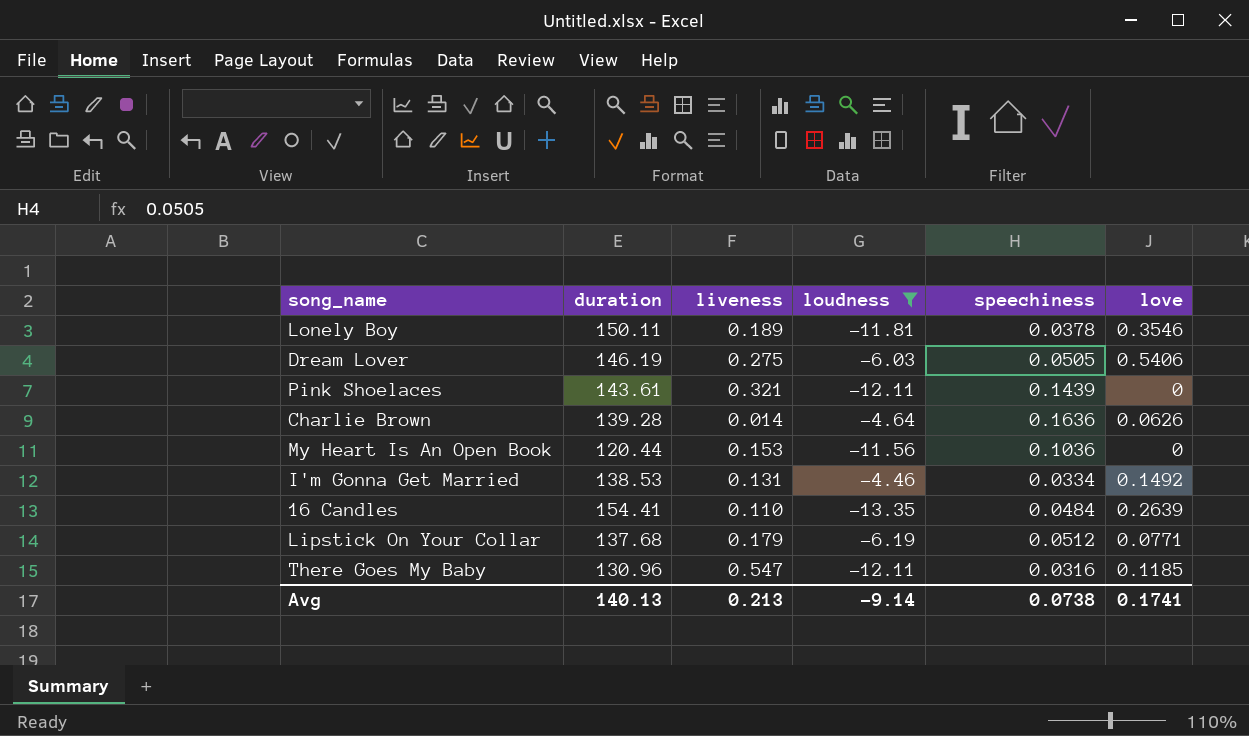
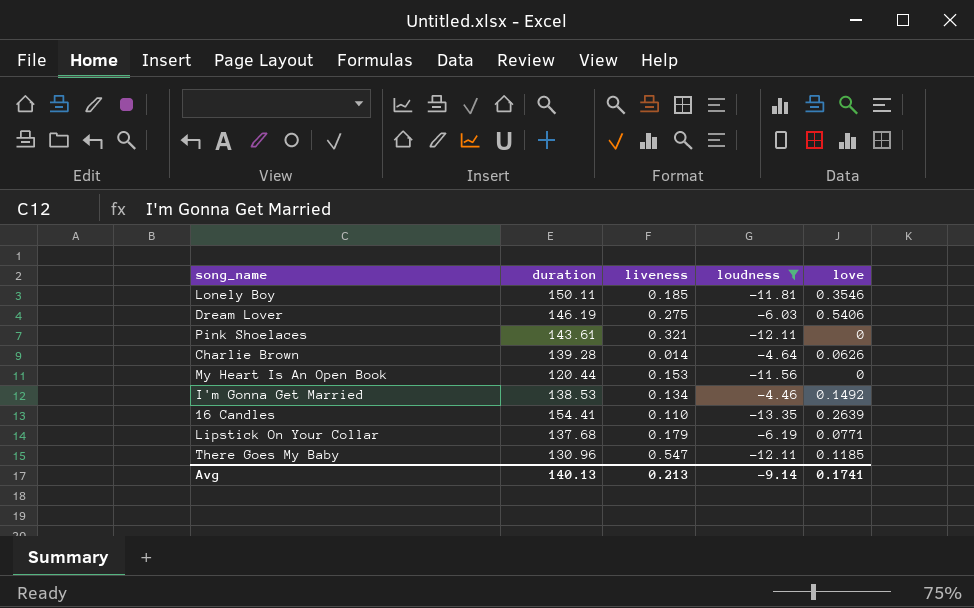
column speechiness | position: 5 -> none
Lonely Boy | liveness: 0.189 -> 0.185
I'm Gonna Get Married | liveness: 0.131 -> 0.134

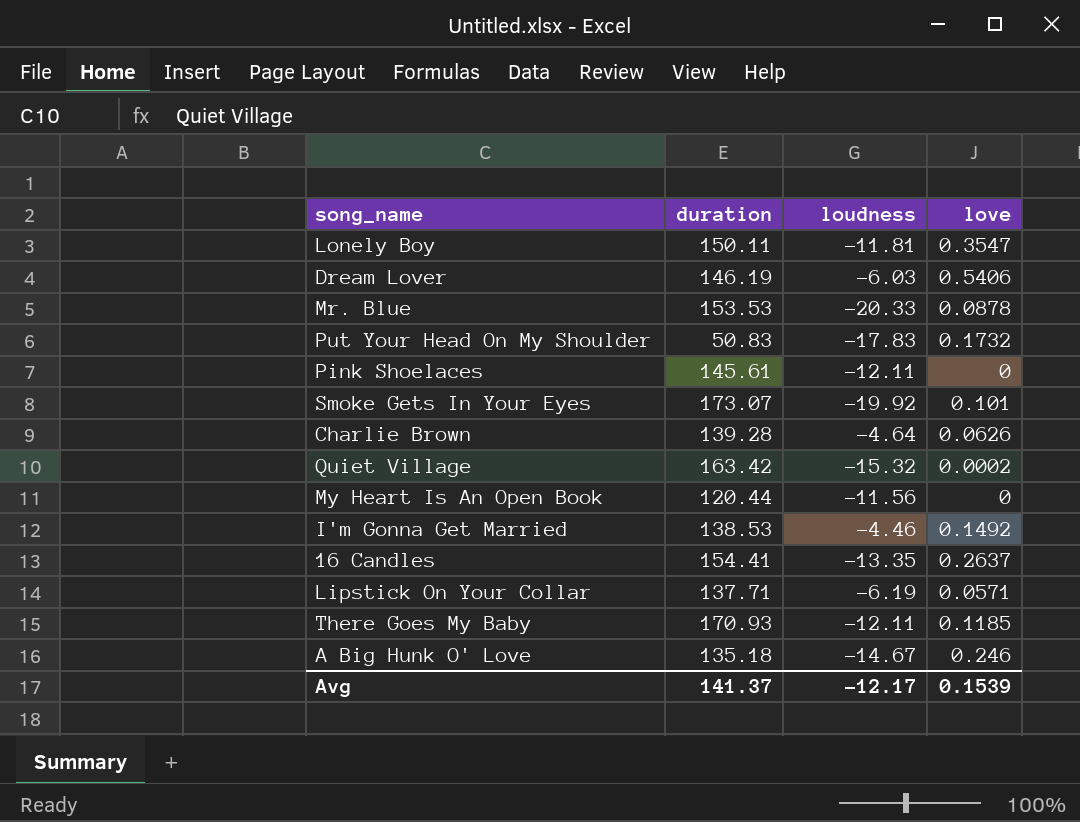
filter: loudness >= -13.35 -> none
column liveness | position: 3 -> none
Lonely Boy | love: 0.3546 -> 0.3547
Pink Shoelaces | duration: 143.61 -> 145.61
16 Candles | love: 0.2639 -> 0.2637
Lipstick On Your Collar | duration: 137.68 -> 137.71
Lipstick On Your Collar | love: 0.0771 -> 0.0571
There Goes My Baby | duration: 130.96 -> 170.93
Avg | duration: 140.13 -> 141.37
Avg | loudness: -9.14 -> -12.17
Avg | love: 0.1741 -> 0.1539

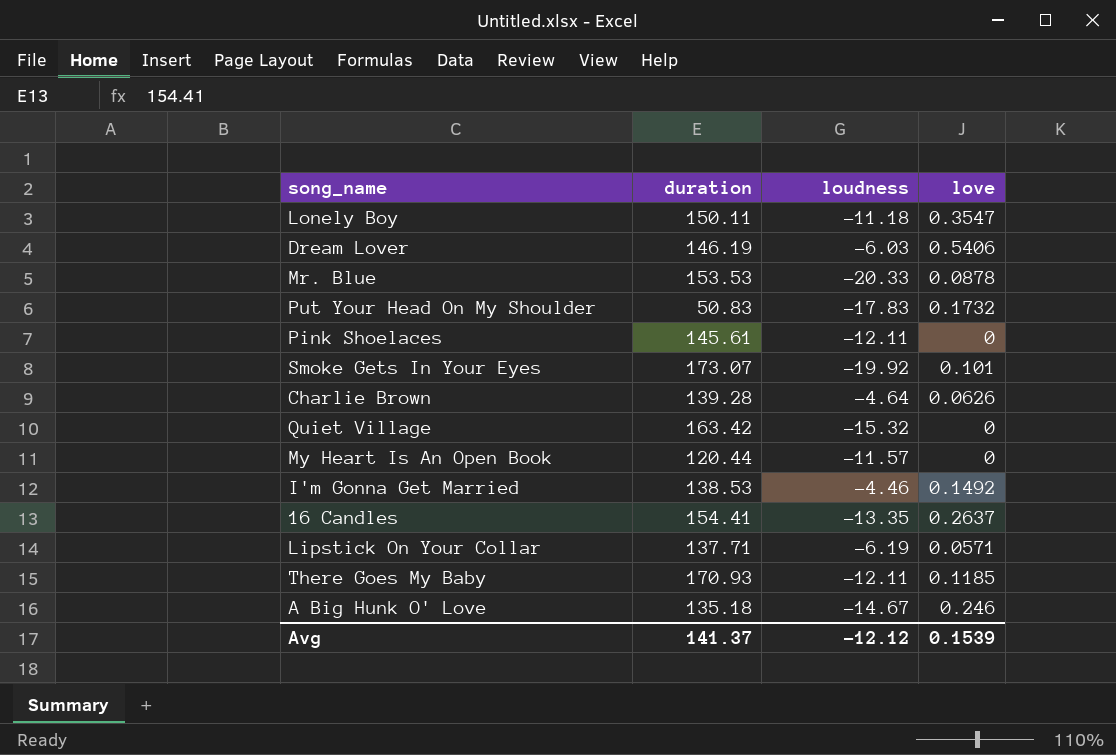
Lonely Boy | loudness: -11.81 -> -11.18
Quiet Village | love: 0.0002 -> 0
My Heart Is An Open Book | loudness: -11.56 -> -11.57
Avg | loudness: -12.17 -> -12.12

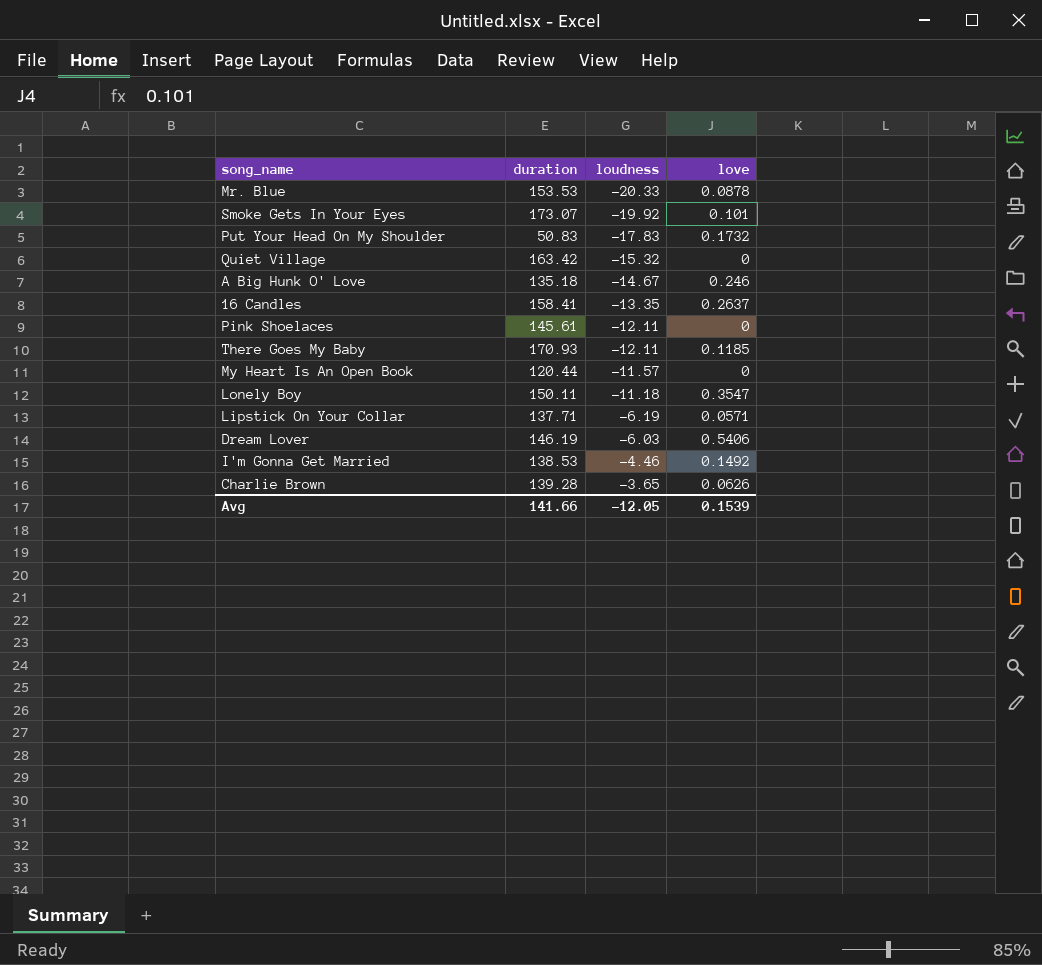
row order: none -> loudness ascending
16 Candles | duration: 154.41 -> 158.41
Charlie Brown | loudness: -4.64 -> -3.65
Avg | duration: 141.37 -> 141.66
Avg | loudness: -12.12 -> -12.05

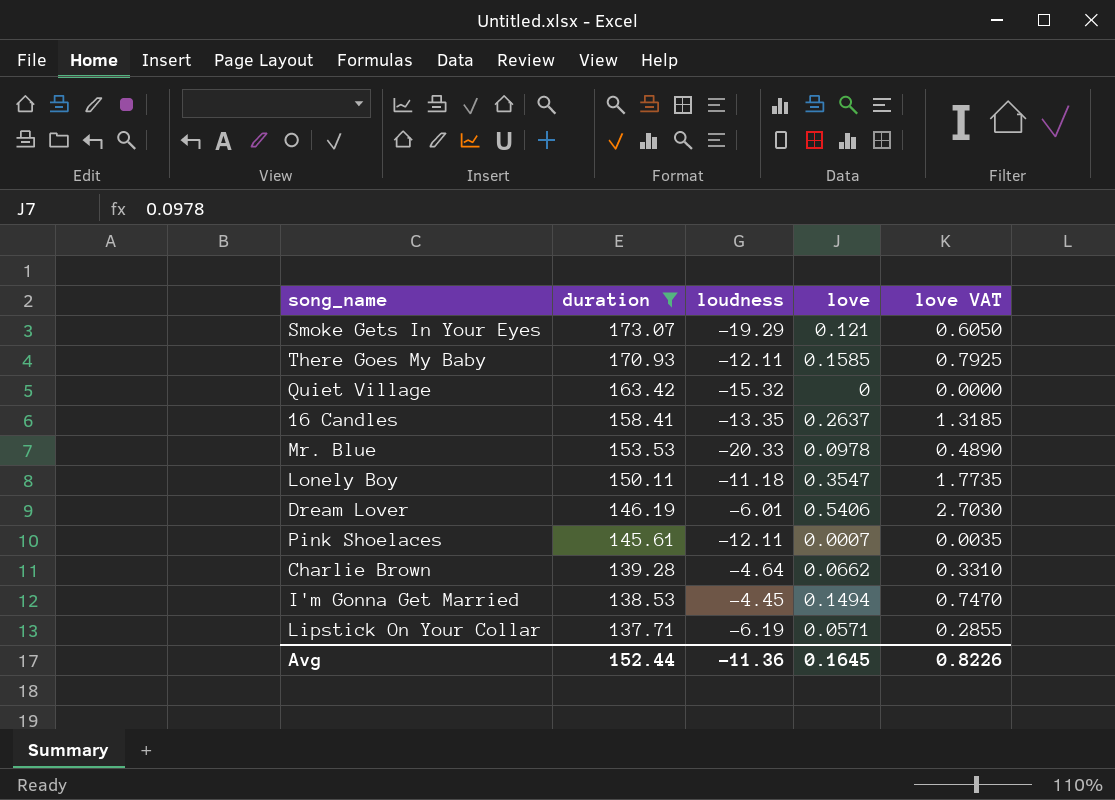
filter: none -> duration >= 137.71
row order: loudness ascending -> duration descending
column love VAT | formula: none -> [love] * 5
Smoke Gets In Your Eyes | loudness: -19.92 -> -19.29
Smoke Gets In Your Eyes | love: 0.101 -> 0.121
There Goes My Baby | love: 0.1185 -> 0.1585
Mr. Blue | love: 0.0878 -> 0.0978
Dream Lover | loudness: -6.03 -> -6.01
Pink Shoelaces | love: 0 -> 0.0007
Charlie Brown | loudness: -3.65 -> -4.64
Charlie Brown | love: 0.0626 -> 0.0662
I'm Gonna Get Married | loudness: -4.46 -> -4.45
I'm Gonna Get Married | love: 0.1492 -> 0.1494
Avg | duration: 141.66 -> 152.44
Avg | loudness: -12.05 -> -11.36
Avg | love: 0.1539 -> 0.1645

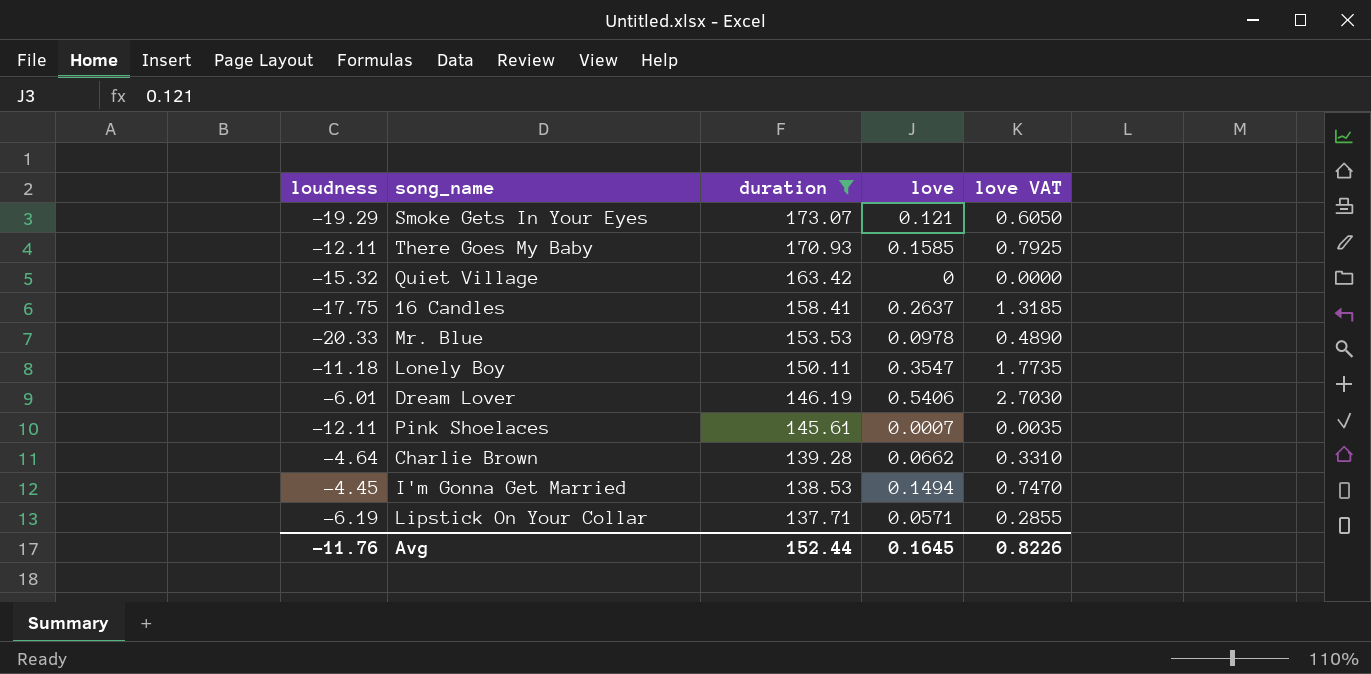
column loudness | position: 3 -> 1
16 Candles | loudness: -13.35 -> -17.75
Avg | loudness: -11.36 -> -11.76

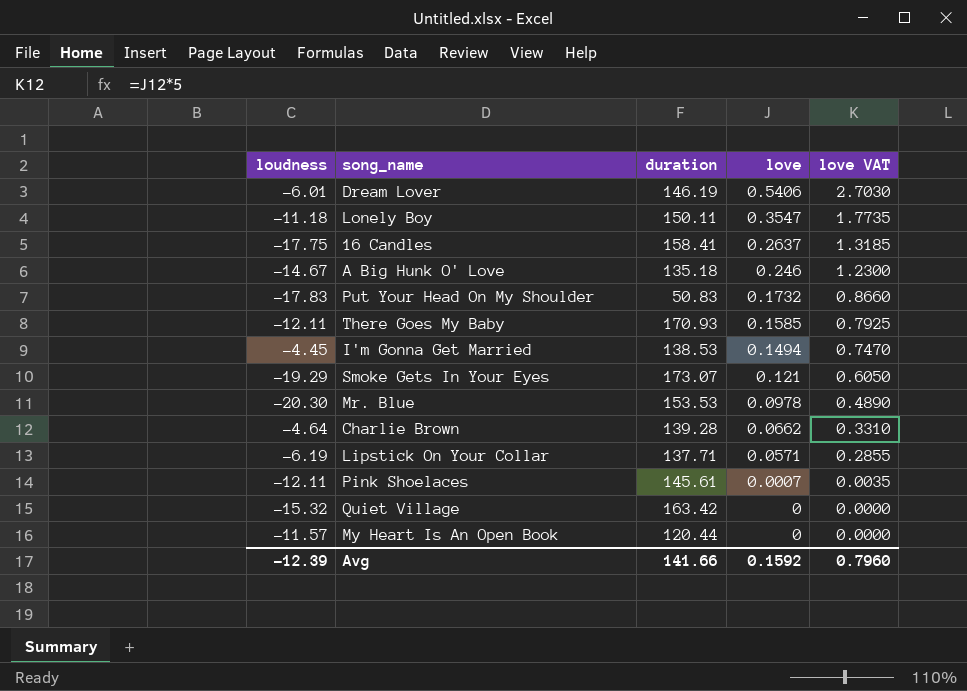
filter: duration >= 137.71 -> none
row order: duration descending -> love descending
Mr. Blue | loudness: -20.33 -> -20.30
Avg | loudness: -11.76 -> -12.39
Avg | duration: 152.44 -> 141.66
Avg | love: 0.1645 -> 0.1592
Avg | love VAT: 0.8226 -> 0.7960

